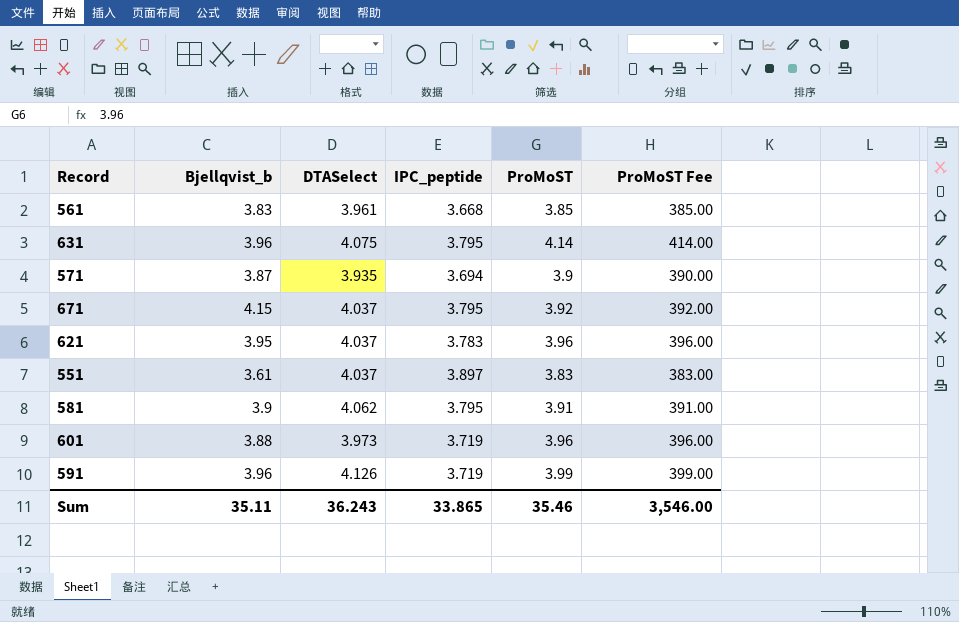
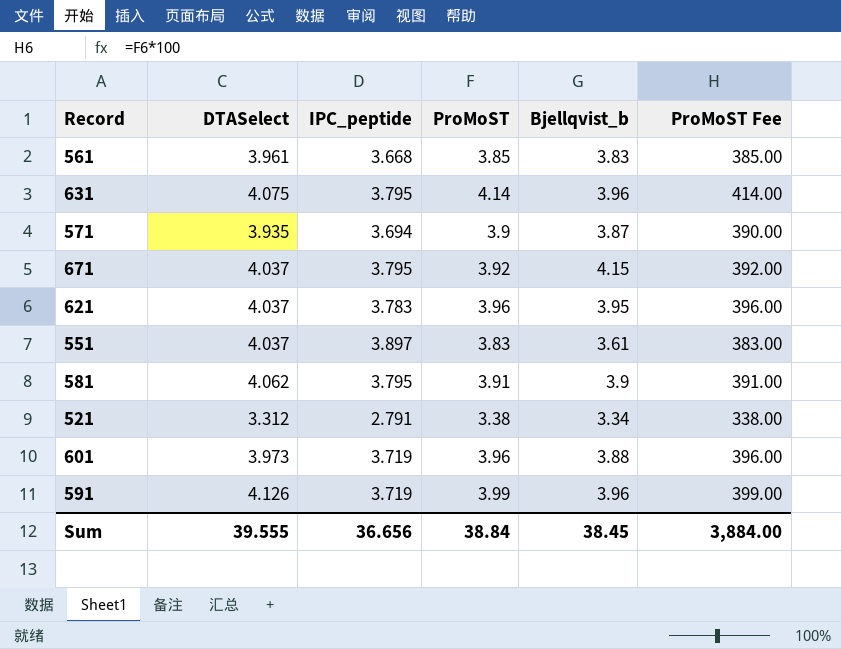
column Bjellqvist_b | position: 2 -> 5
row 521: none -> 3.312 | 2.791 | 3.38 | 3.34 | 338.00
Sum | DTASelect: 36.243 -> 39.555
Sum | IPC_peptide: 33.865 -> 36.656
Sum | ProMoST: 35.46 -> 38.84
Sum | Bjellqvist_b: 35.11 -> 38.45
Sum | ProMoST Fee: 3,546.00 -> 3,884.00

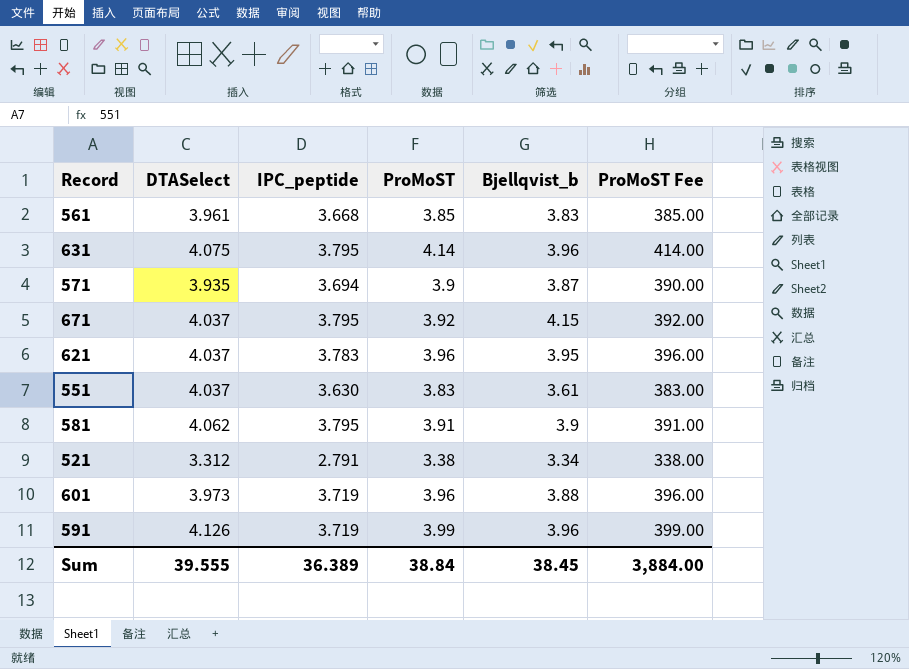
551 | IPC_peptide: 3.897 -> 3.630
Sum | IPC_peptide: 36.656 -> 36.389

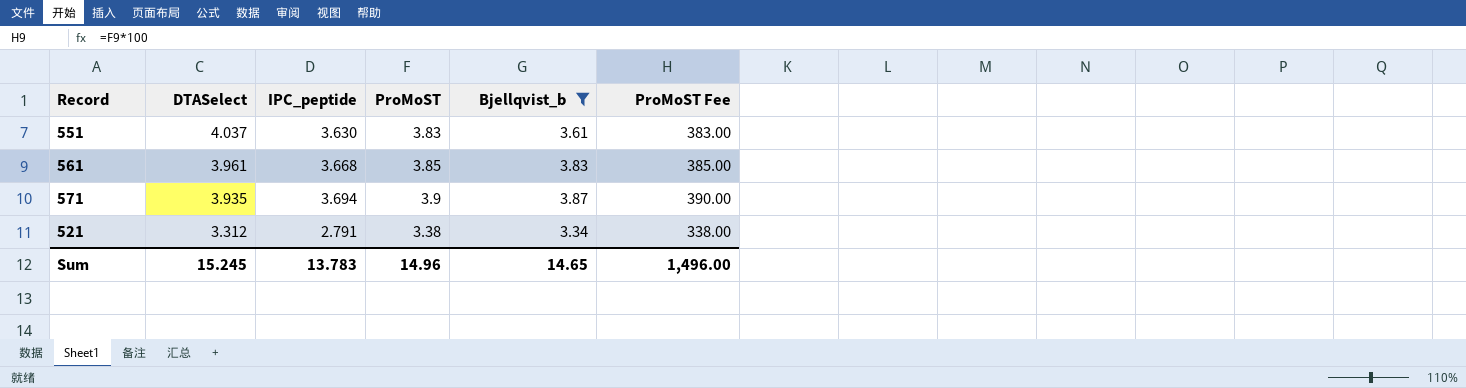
filter: none -> Bjellqvist_b <= 3.87
row order: none -> DTASelect descending
Sum | DTASelect: 39.555 -> 15.245
Sum | IPC_peptide: 36.389 -> 13.783
Sum | ProMoST: 38.84 -> 14.96
Sum | Bjellqvist_b: 38.45 -> 14.65
Sum | ProMoST Fee: 3,884.00 -> 1,496.00

